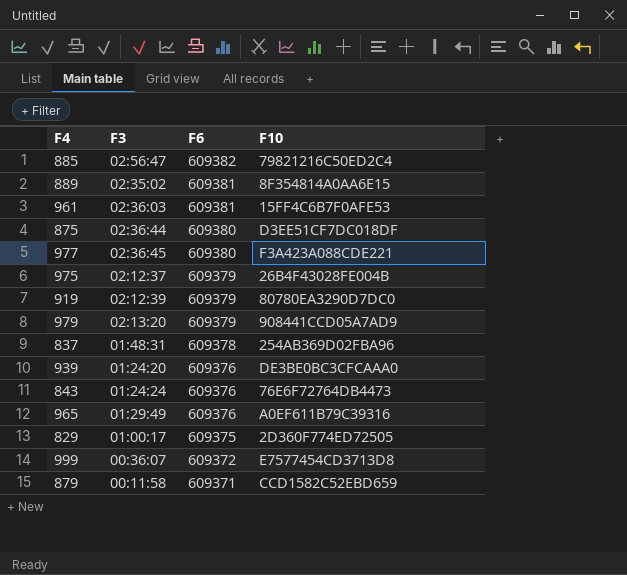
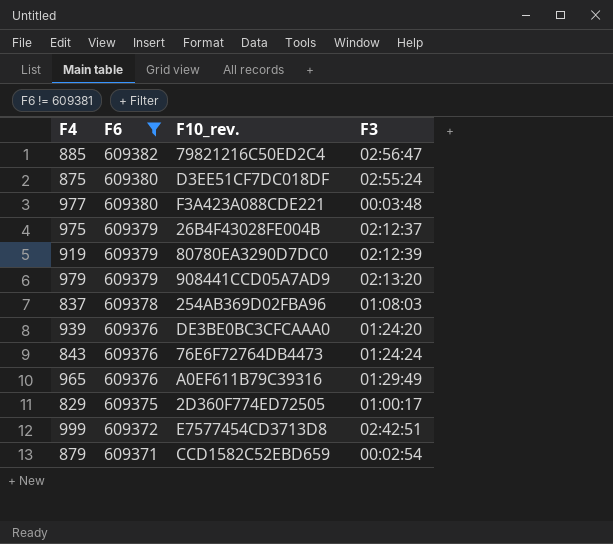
filter: none -> F6 != 609381
column name: F10 -> F10_rev.
column F3 | position: 2 -> 4
875 | F3: 02:36:44 -> 02:55:24
977 | F3: 02:36:45 -> 00:03:48
837 | F3: 01:48:31 -> 01:08:03
999 | F3: 00:36:07 -> 02:42:51
879 | F3: 00:11:58 -> 00:02:54

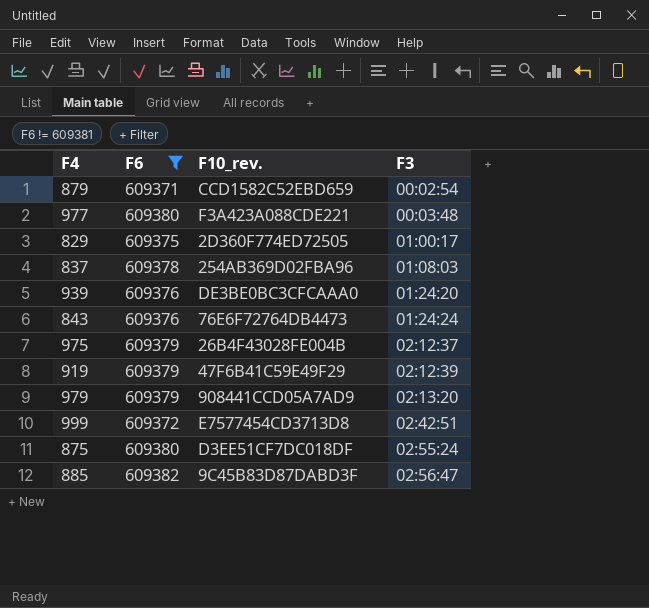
row order: F6 descending -> F3 ascending
row 965: 609376 | A0EF611B79C39316 | 01:29:49 -> none
919 | F10_rev.: 80780EA3290D7DC0 -> 47F6B41C59E49F29
885 | F10_rev.: 79821216C50ED2C4 -> 9C45B83D87DABD3F

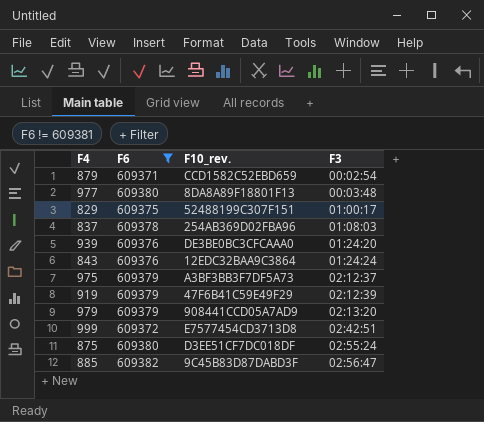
977 | F10_rev.: F3A423A088CDE221 -> 8DA8A89F18801F13
829 | F10_rev.: 2D360F774ED72505 -> 52488199C307F151
843 | F10_rev.: 76E6F72764DB4473 -> 12EDC32BAA9C3864
975 | F10_rev.: 26B4F43028FE004B -> A3BF3BB3F7DF5A73

